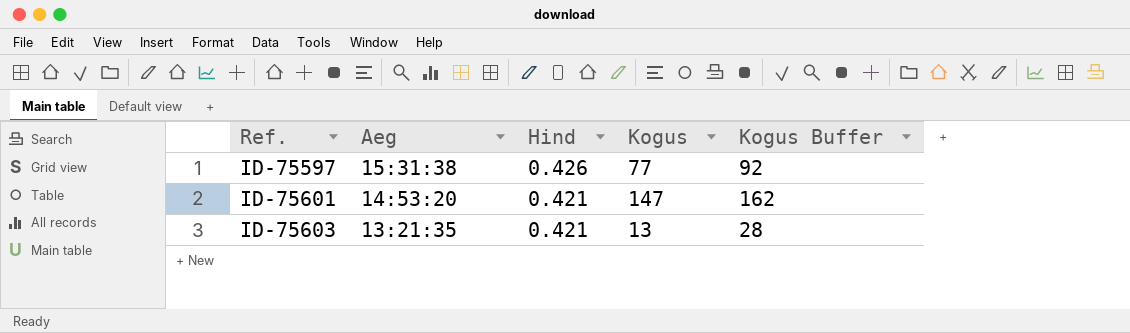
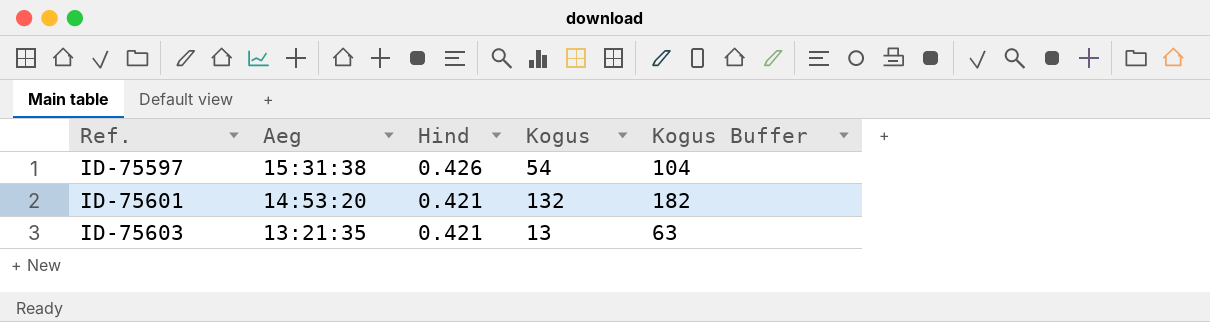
column Kogus Buffer | formula: [Kogus] + 15 -> [Kogus] + 50
ID-75597 | Kogus: 77 -> 54
ID-75601 | Kogus: 147 -> 132

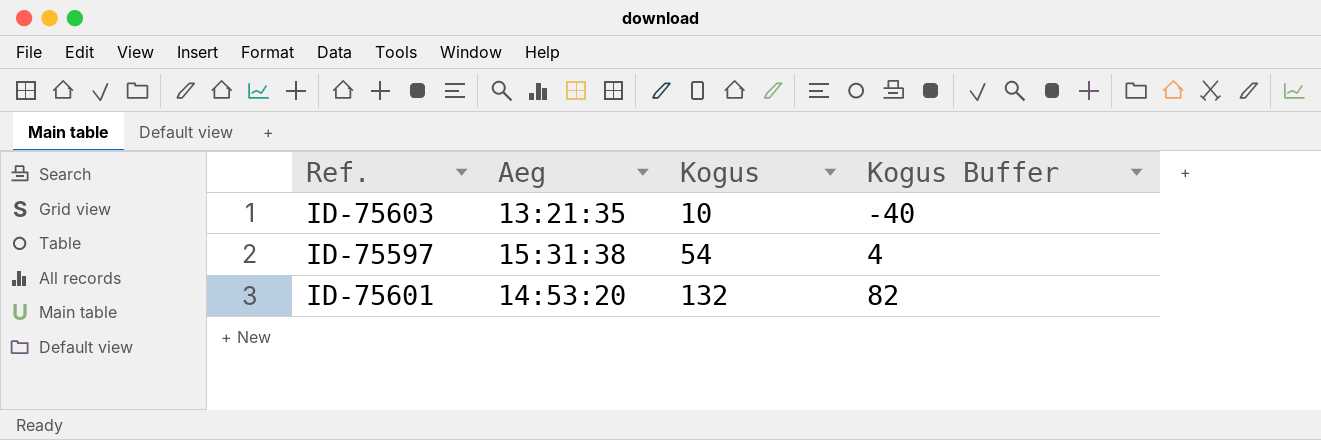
row order: Ref. ascending -> Kogus ascending
column Hind | position: 3 -> none
column Kogus Buffer | formula: [Kogus] + 50 -> [Kogus] - 50
ID-75603 | Kogus: 13 -> 10

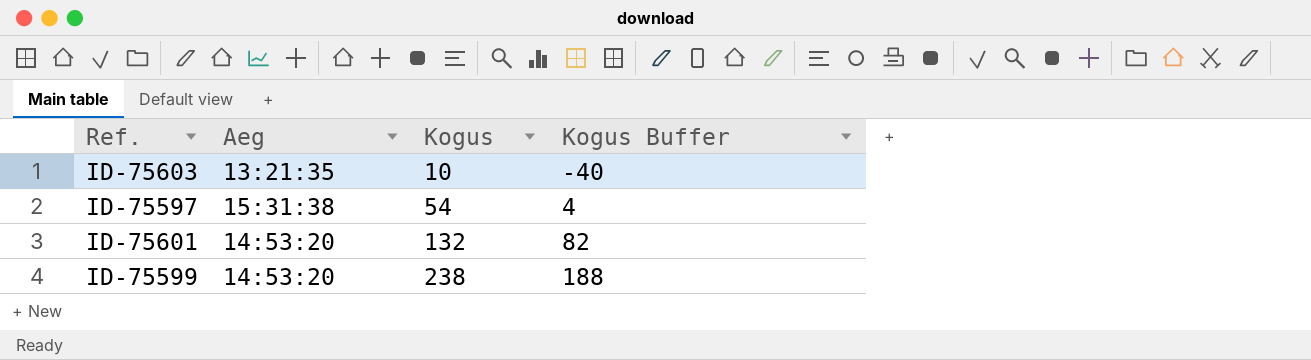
row ID-75599: none -> 14:53:20 | 238 | 188

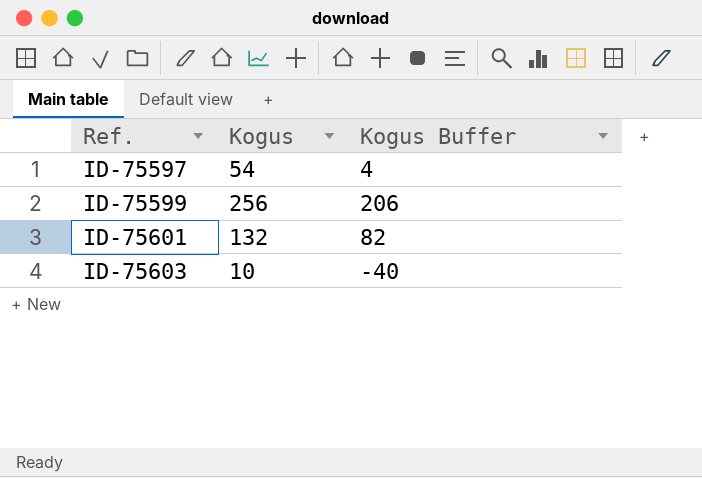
row order: Kogus ascending -> Ref. ascending
column Aeg | position: 2 -> none
ID-75599 | Kogus: 238 -> 256
ID-75599 | Kogus Buffer: 188 -> 206

